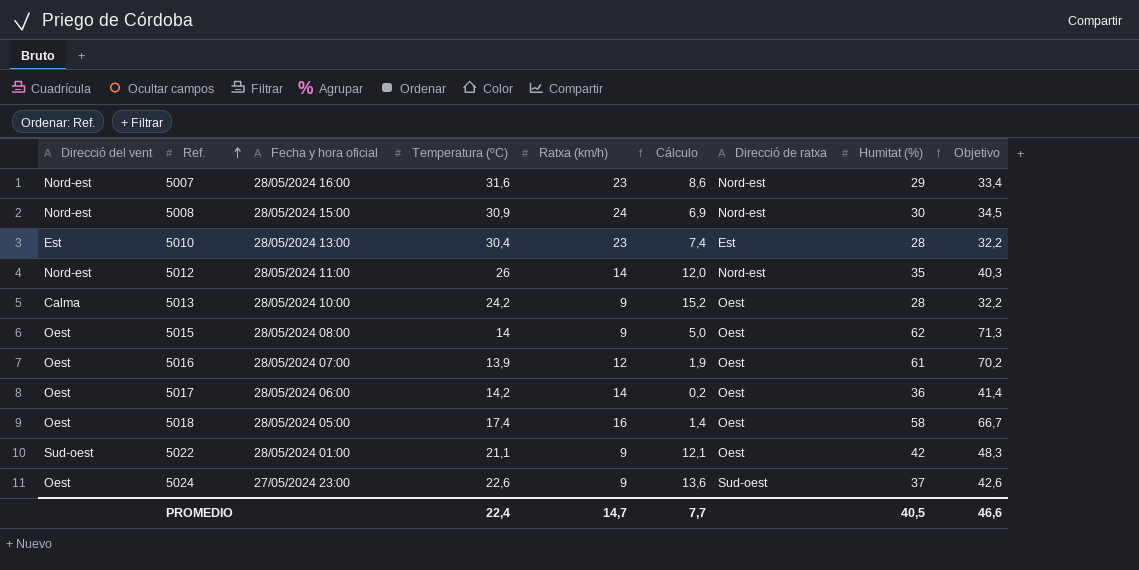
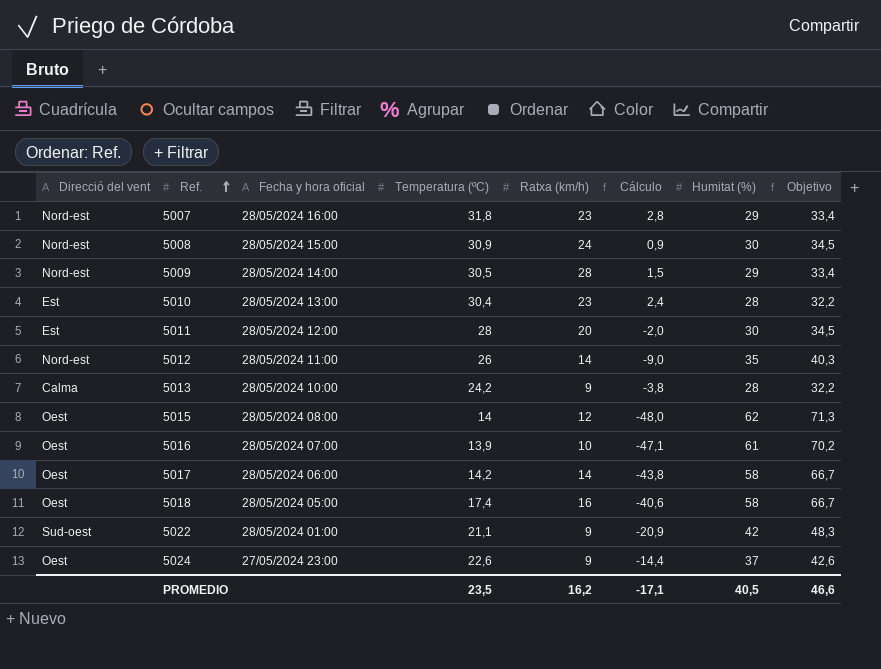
column Direcció de ratxa | position: 7 -> none
column Cálculo | formula: [Temperatura (ºC)] - [Ratxa (km/h)] -> [Temperatura (ºC)] - [Humitat (%)]
5007 | Temperatura (ºC): 31,6 -> 31,8
row 5009: none -> Nord-est | 28/05/2024 14:00 | 30,5 | 28 | 1,5 | 29 | 33,4
row 5011: none -> Est | 28/05/2024 12:00 | 28 | 20 | -2,0 | 30 | 34,5
5015 | Ratxa (km/h): 9 -> 12
5016 | Ratxa (km/h): 12 -> 10
5017 | Humitat (%): 36 -> 58
5017 | Objetivo: 41,4 -> 66,7
PROMEDIO | Temperatura (ºC): 22,4 -> 23,5
PROMEDIO | Ratxa (km/h): 14,7 -> 16,2
PROMEDIO | Cálculo: 7,7 -> -17,1

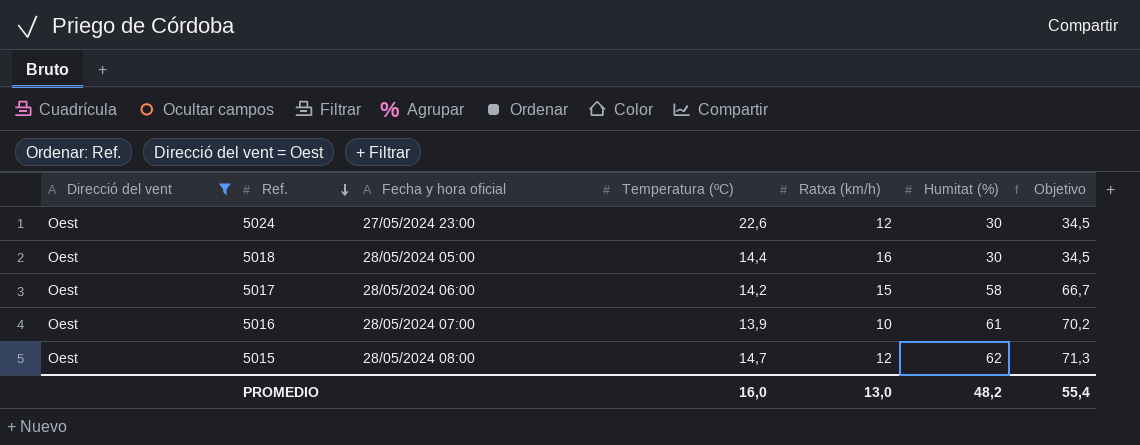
filter: none -> Direcció del vent = Oest
row order: Ref. ascending -> Ref. descending
column Cálculo | formula: [Temperatura (ºC)] - [Humitat (%)] -> none
5024 | Ratxa (km/h): 9 -> 12
5024 | Humitat (%): 37 -> 30
5024 | Objetivo: 42,6 -> 34,5
5018 | Temperatura (ºC): 17,4 -> 14,4
5018 | Humitat (%): 58 -> 30
5018 | Objetivo: 66,7 -> 34,5
5017 | Ratxa (km/h): 14 -> 15
5015 | Temperatura (ºC): 14 -> 14,7
PROMEDIO | Temperatura (ºC): 23,5 -> 16,0
PROMEDIO | Ratxa (km/h): 16,2 -> 13,0
PROMEDIO | Humitat (%): 40,5 -> 48,2
PROMEDIO | Objetivo: 46,6 -> 55,4

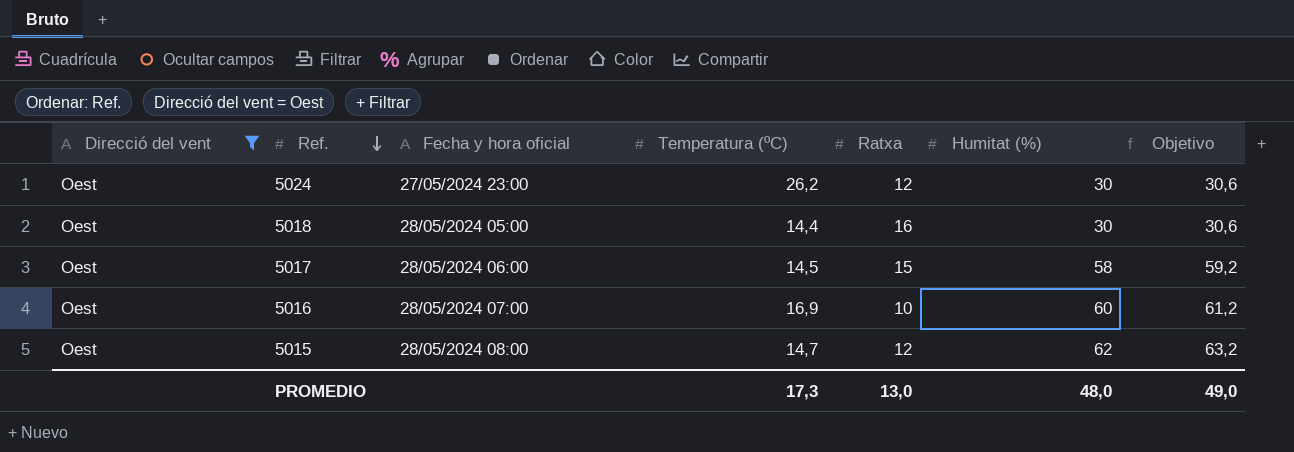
column name: Ratxa (km/h) -> Ratxa
column Objetivo | formula: [Humitat (%)] * 1,15 -> [Humitat (%)] * 1,02
5024 | Temperatura (ºC): 22,6 -> 26,2
5017 | Temperatura (ºC): 14,2 -> 14,5
5016 | Temperatura (ºC): 13,9 -> 16,9
5016 | Humitat (%): 61 -> 60
PROMEDIO | Temperatura (ºC): 16,0 -> 17,3
PROMEDIO | Humitat (%): 48,2 -> 48,0
PROMEDIO | Objetivo: 55,4 -> 49,0

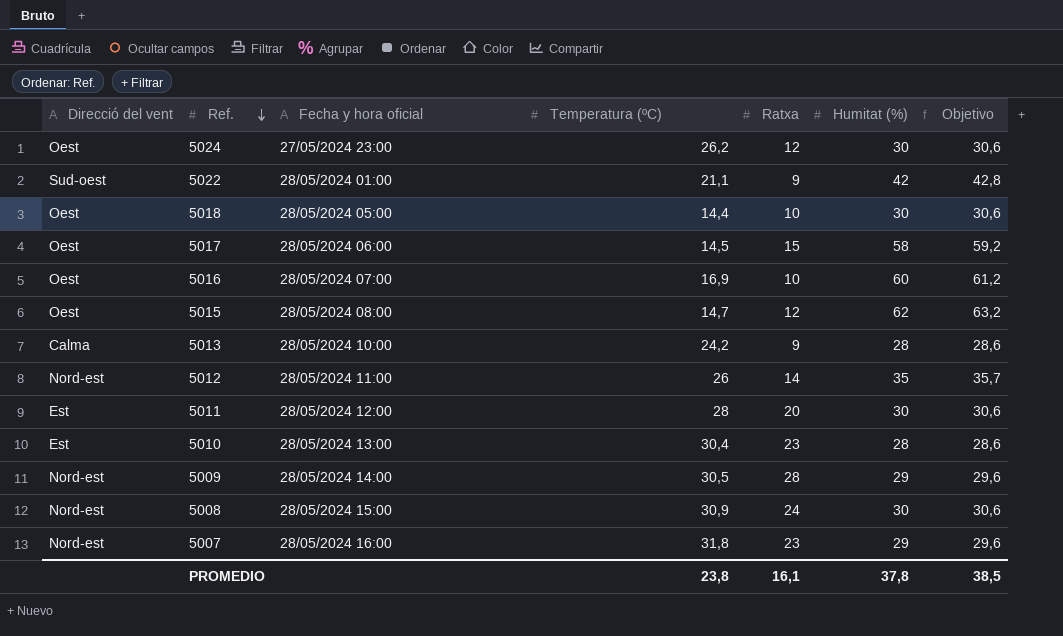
filter: Direcció del vent = Oest -> none
5018 | Ratxa: 16 -> 10
PROMEDIO | Temperatura (ºC): 17,3 -> 23,8
PROMEDIO | Ratxa: 13,0 -> 16,1
PROMEDIO | Humitat (%): 48,0 -> 37,8
PROMEDIO | Objetivo: 49,0 -> 38,5

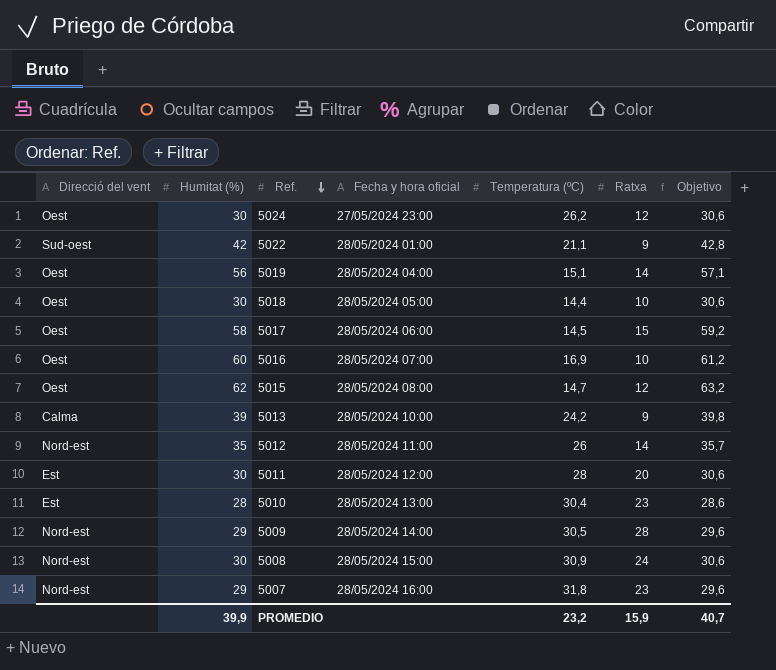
column Humitat (%) | position: 6 -> 2
row 5019: none -> Oest | 56 | 28/05/2024 04:00 | 15,1 | 14 | 57,1
5013 | Humitat (%): 28 -> 39
5013 | Objetivo: 28,6 -> 39,8
PROMEDIO | Humitat (%): 37,8 -> 39,9
PROMEDIO | Temperatura (ºC): 23,8 -> 23,2
PROMEDIO | Ratxa: 16,1 -> 15,9
PROMEDIO | Objetivo: 38,5 -> 40,7

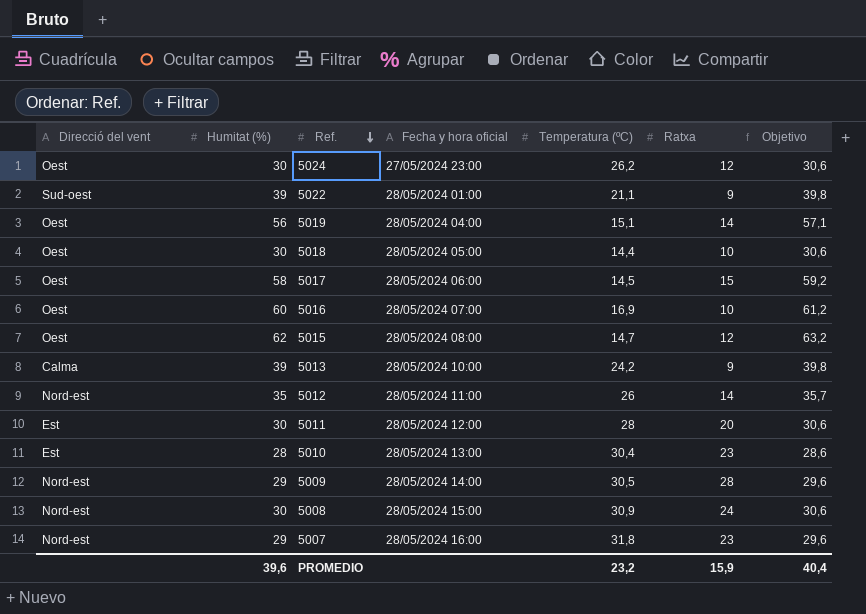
5022 | Humitat (%): 42 -> 39
5022 | Objetivo: 42,8 -> 39,8
PROMEDIO | Humitat (%): 39,9 -> 39,6
PROMEDIO | Objetivo: 40,7 -> 40,4

